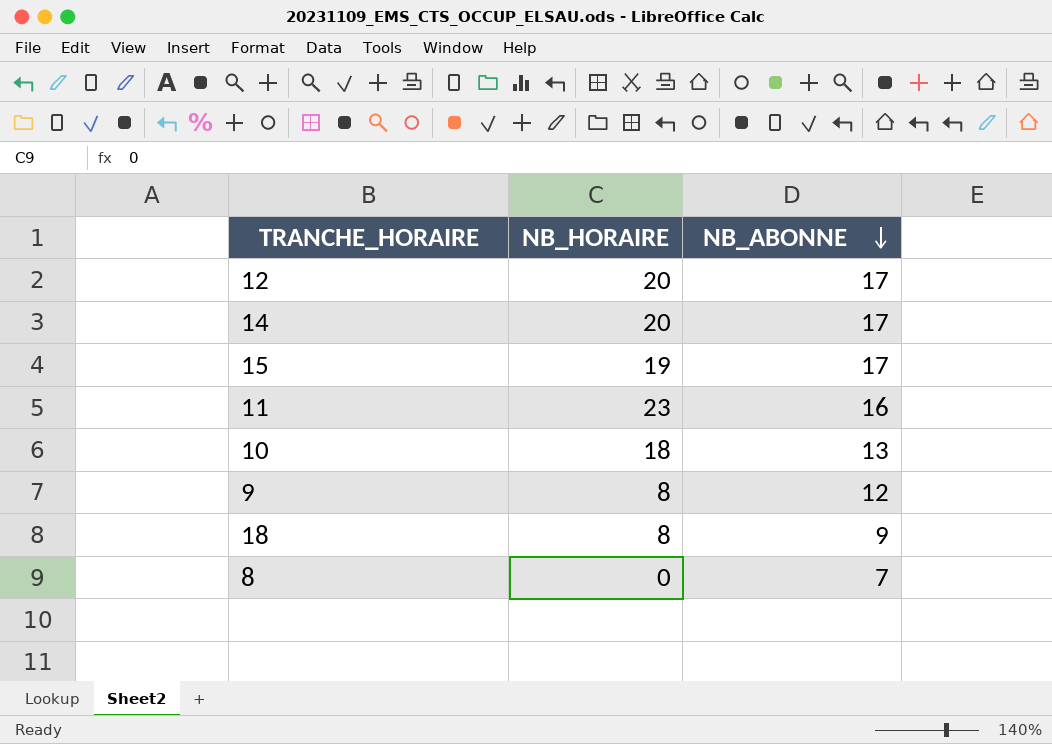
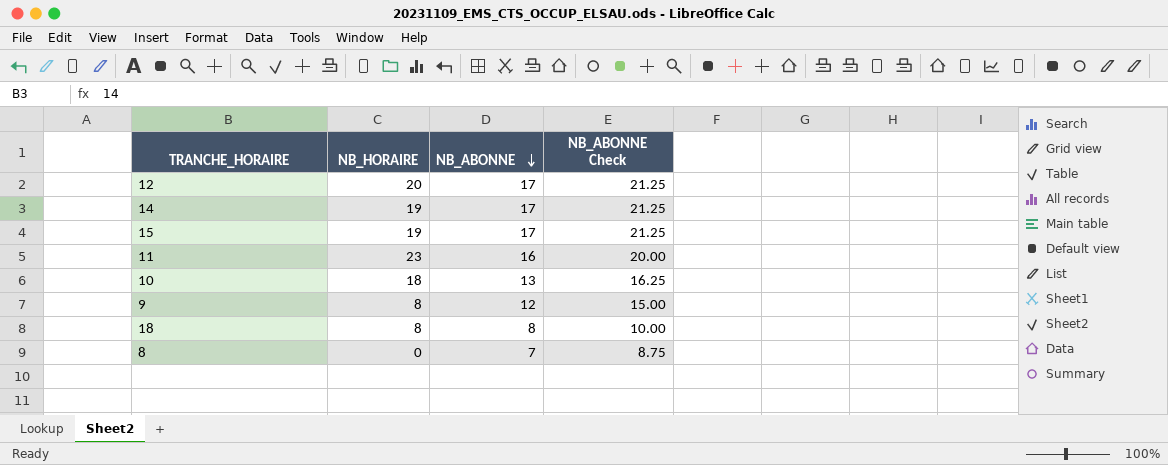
column NB_ABONNE Check | formula: none -> [NB_ABONNE] * 1.25
14 | NB_HORAIRE: 20 -> 19
18 | NB_ABONNE: 9 -> 8

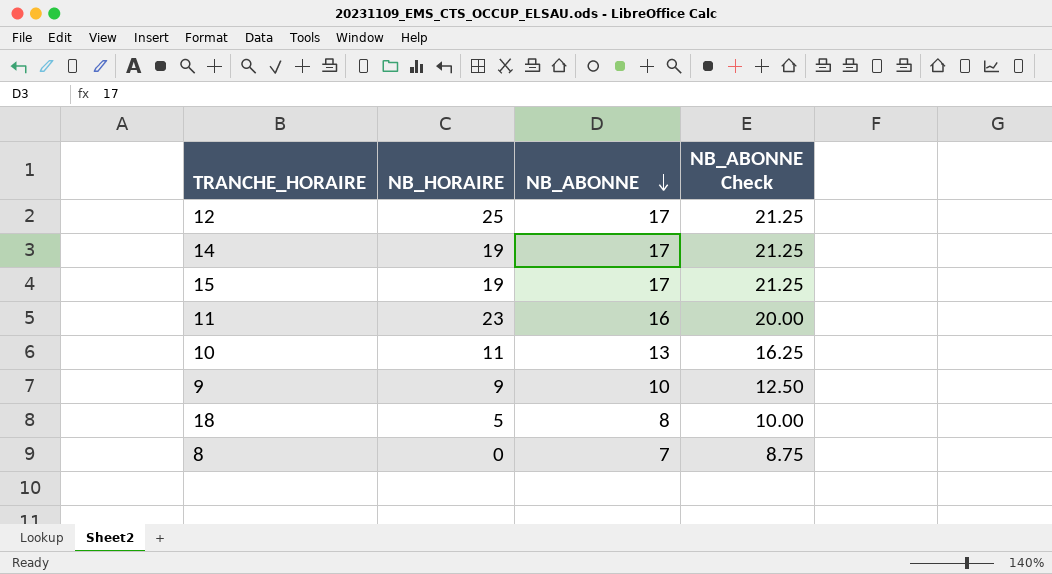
12 | NB_HORAIRE: 20 -> 25
10 | NB_HORAIRE: 18 -> 11
9 | NB_HORAIRE: 8 -> 9
9 | NB_ABONNE: 12 -> 10
9 | NB_ABONNE Check: 15.00 -> 12.50
18 | NB_HORAIRE: 8 -> 5

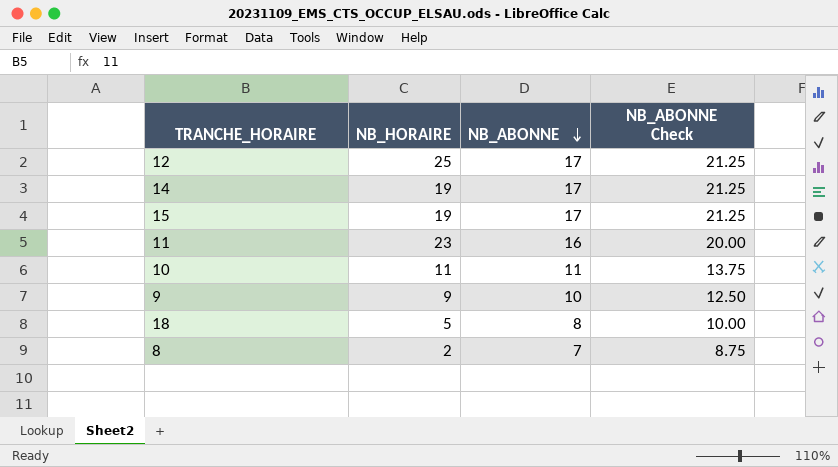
10 | NB_ABONNE: 13 -> 11
10 | NB_ABONNE Check: 16.25 -> 13.75
8 | NB_HORAIRE: 0 -> 2

